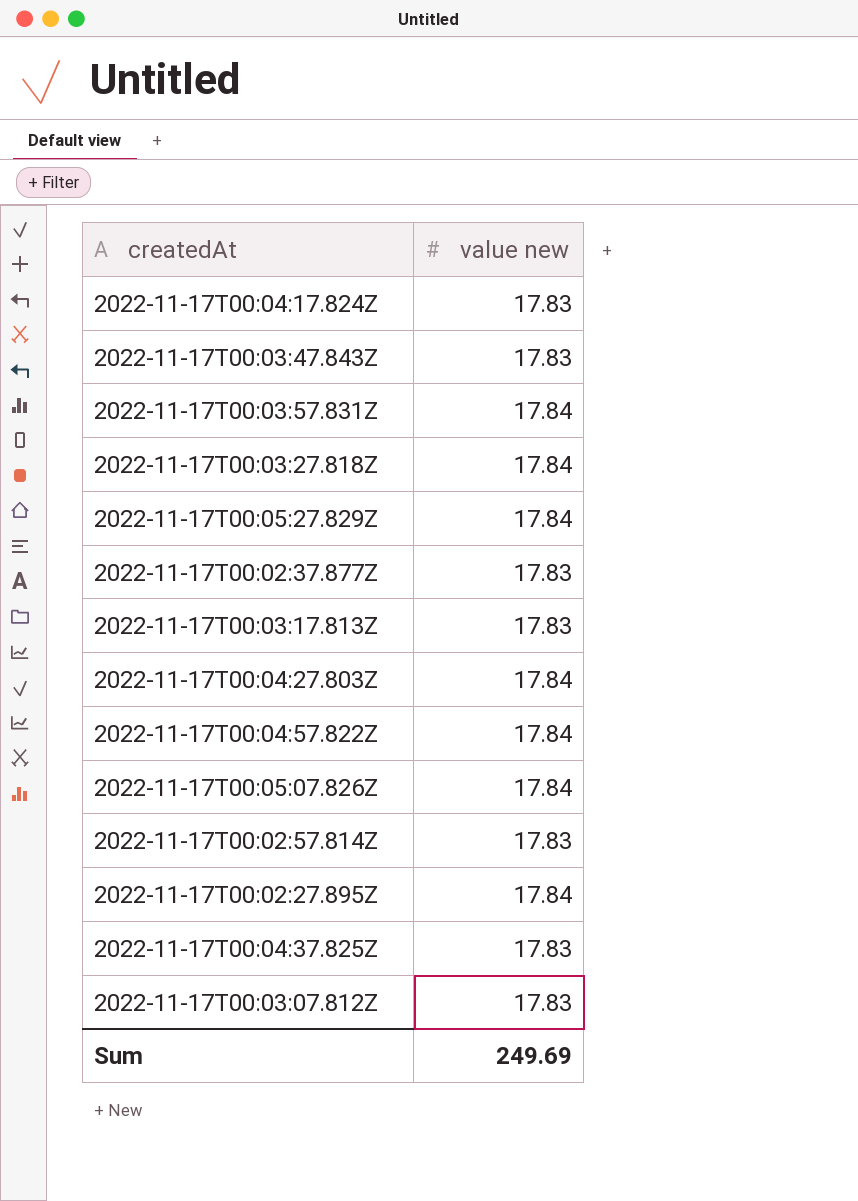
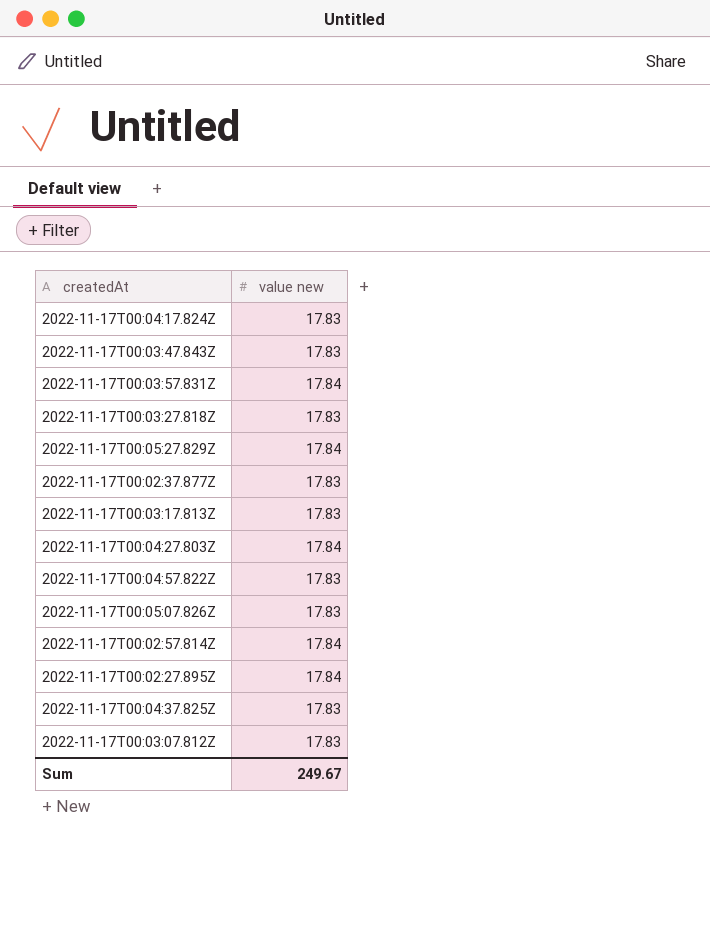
2022-11-17T00:03:27.818Z | value new: 17.84 -> 17.83
2022-11-17T00:04:57.822Z | value new: 17.84 -> 17.83
2022-11-17T00:05:07.826Z | value new: 17.84 -> 17.83
2022-11-17T00:02:57.814Z | value new: 17.83 -> 17.84
Sum | value new: 249.69 -> 249.67

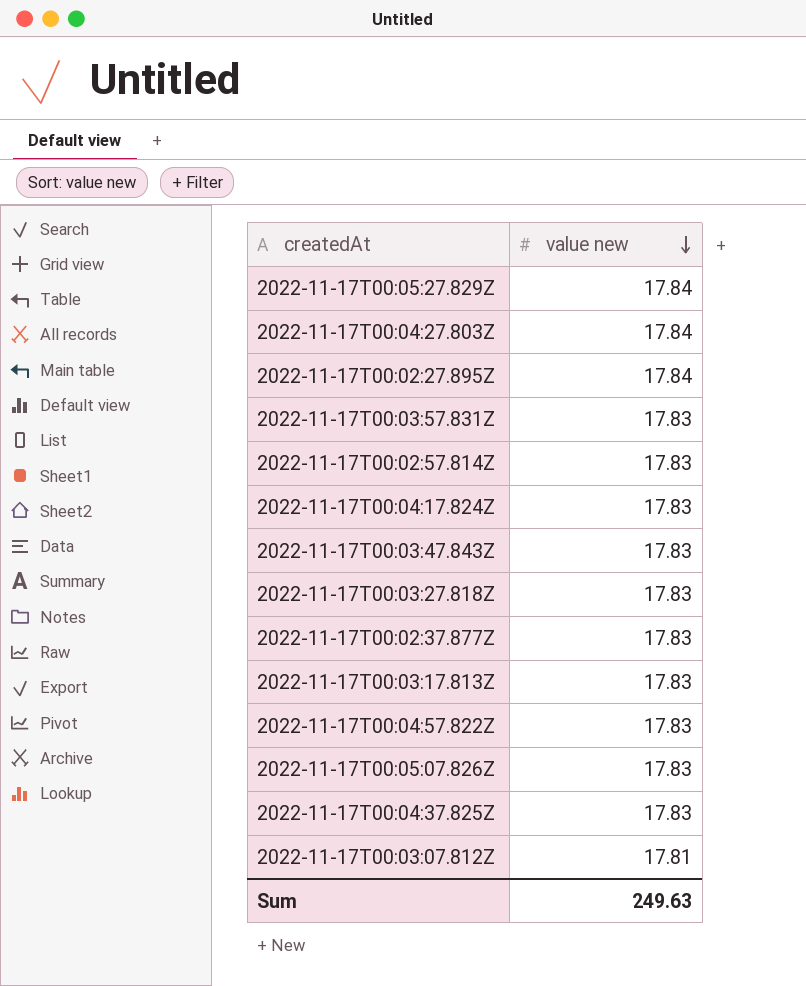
row order: none -> value new descending
2022-11-17T00:03:57.831Z | value new: 17.84 -> 17.83
2022-11-17T00:02:57.814Z | value new: 17.84 -> 17.83
2022-11-17T00:03:07.812Z | value new: 17.83 -> 17.81
Sum | value new: 249.67 -> 249.63

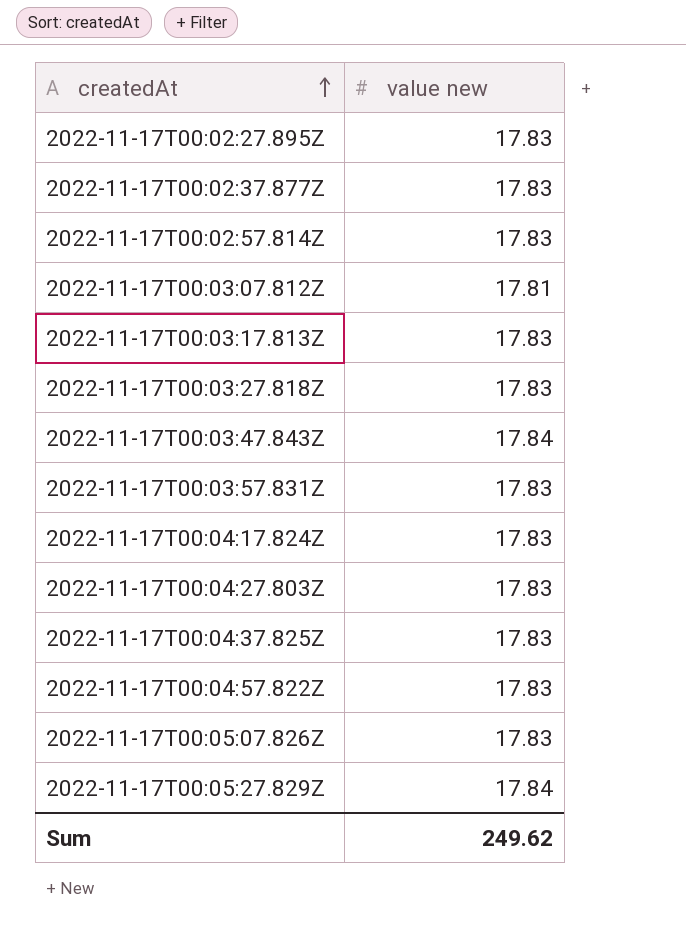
row order: value new descending -> createdAt ascending
2022-11-17T00:02:27.895Z | value new: 17.84 -> 17.83
2022-11-17T00:03:47.843Z | value new: 17.83 -> 17.84
2022-11-17T00:04:27.803Z | value new: 17.84 -> 17.83
Sum | value new: 249.63 -> 249.62

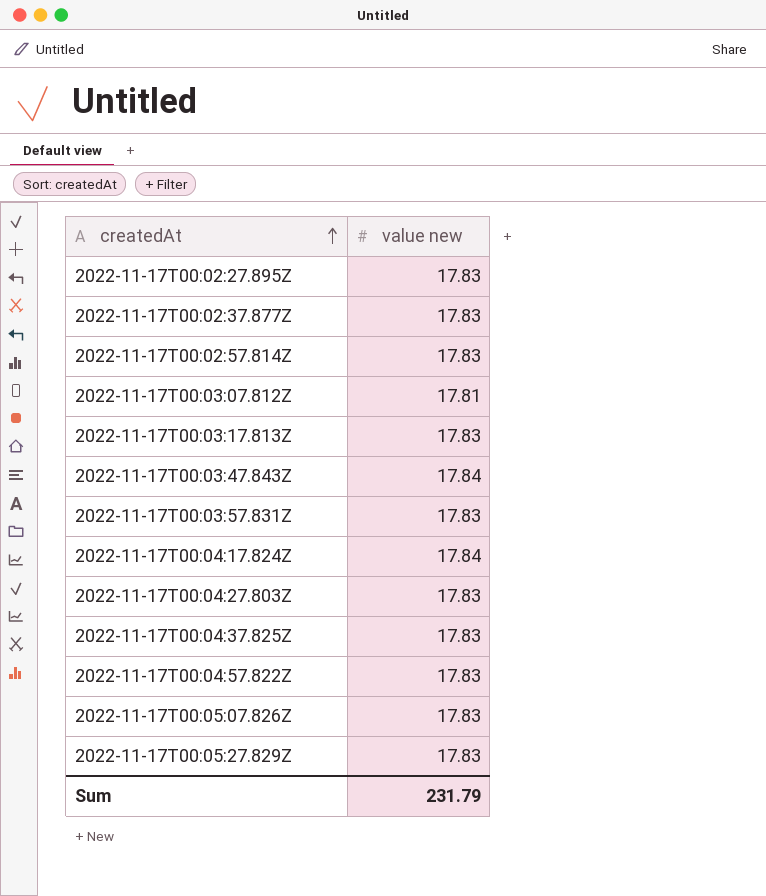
row 2022-11-17T00:03:27.818Z: 17.83 -> none
2022-11-17T00:04:17.824Z | value new: 17.83 -> 17.84
2022-11-17T00:05:27.829Z | value new: 17.84 -> 17.83
Sum | value new: 249.62 -> 231.79

